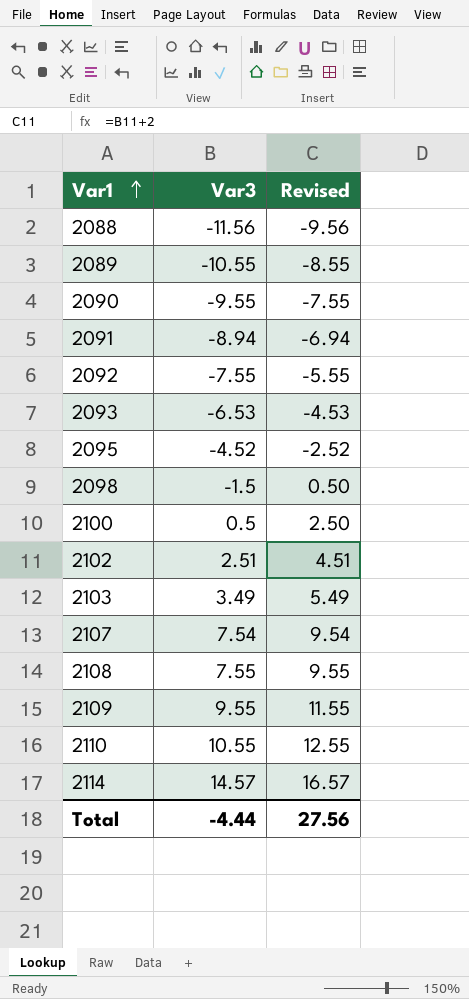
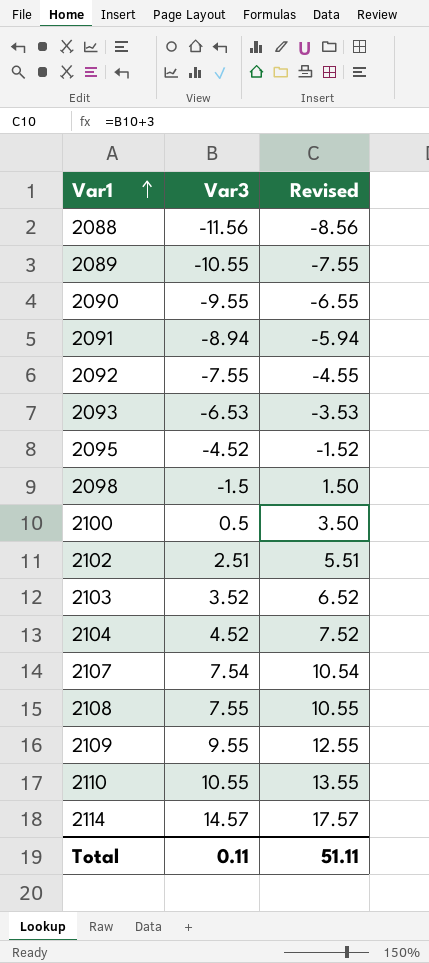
column Revised | formula: [Var3] + 2 -> [Var3] + 3
2103 | Var3: 3.49 -> 3.52
row 2104: none -> 4.52 | 7.52
Total | Var3: -4.44 -> 0.11
Total | Revised: 27.56 -> 51.11

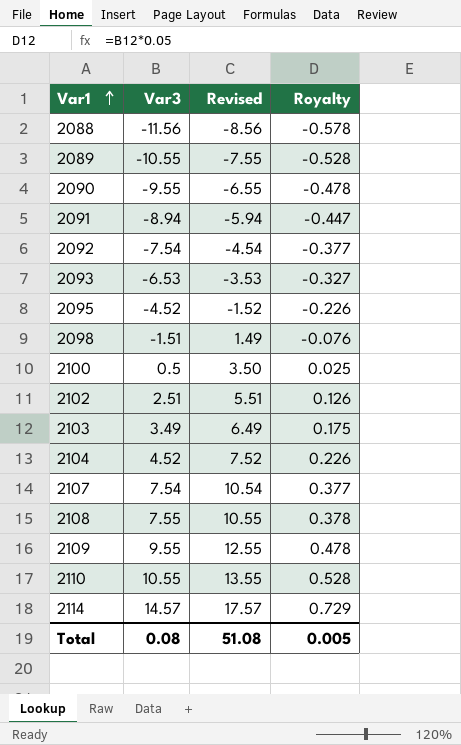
column Royalty | formula: none -> [Var3] * 0.05
2092 | Var3: -7.55 -> -7.54
2092 | Revised: -4.55 -> -4.54
2098 | Var3: -1.5 -> -1.51
2098 | Revised: 1.50 -> 1.49
2103 | Var3: 3.52 -> 3.49
2103 | Revised: 6.52 -> 6.49
Total | Var3: 0.11 -> 0.08
Total | Revised: 51.11 -> 51.08

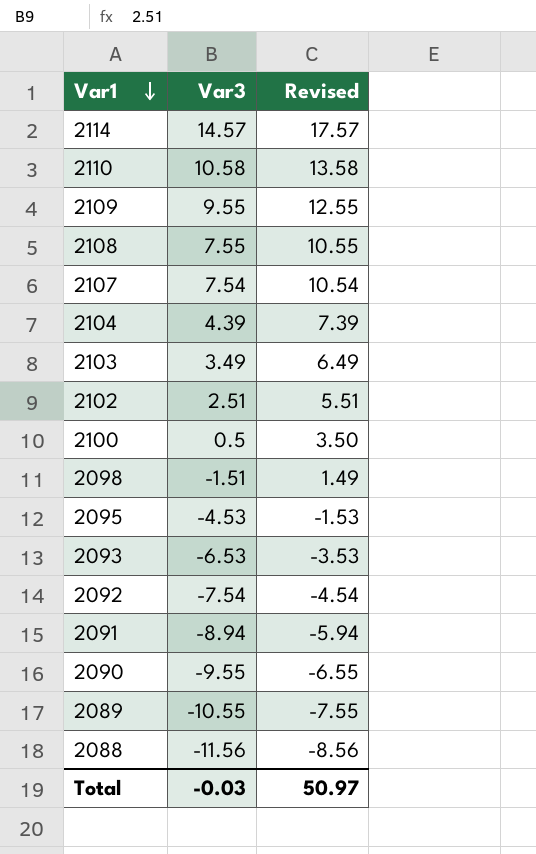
row order: Var1 ascending -> Var1 descending
column Royalty | formula: [Var3] * 0.05 -> none
2110 | Var3: 10.55 -> 10.58
2110 | Revised: 13.55 -> 13.58
2104 | Var3: 4.52 -> 4.39
2104 | Revised: 7.52 -> 7.39
2095 | Var3: -4.52 -> -4.53
2095 | Revised: -1.52 -> -1.53
Total | Var3: 0.08 -> -0.03
Total | Revised: 51.08 -> 50.97

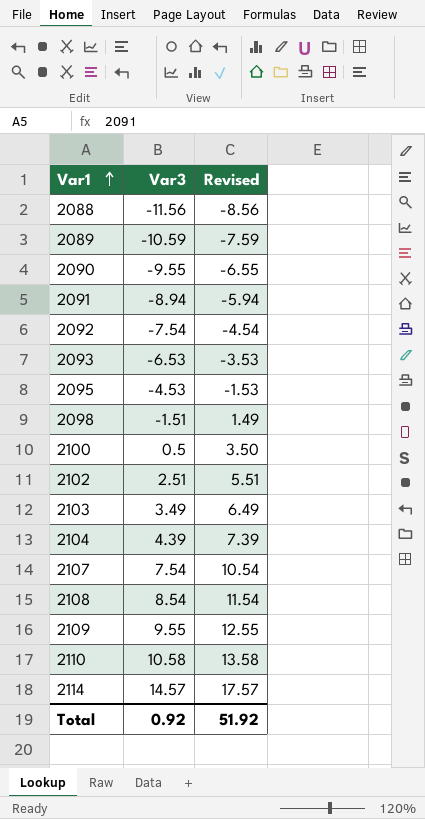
row order: Var1 descending -> Var1 ascending
2089 | Var3: -10.55 -> -10.59
2089 | Revised: -7.55 -> -7.59
2108 | Var3: 7.55 -> 8.54
2108 | Revised: 10.55 -> 11.54
Total | Var3: -0.03 -> 0.92
Total | Revised: 50.97 -> 51.92

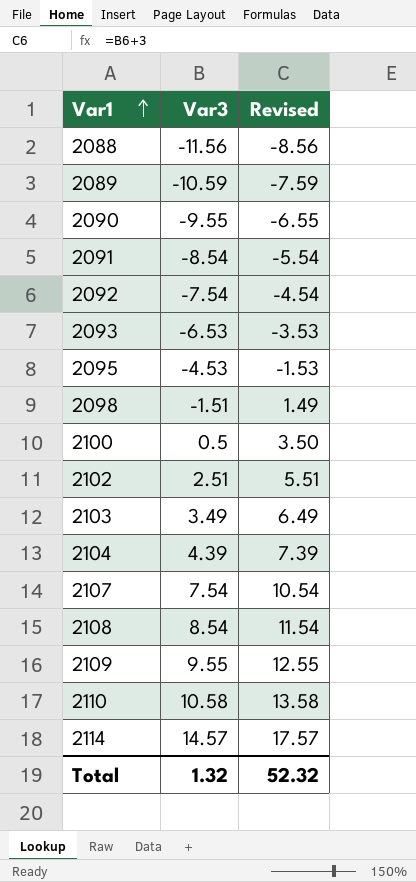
2091 | Var3: -8.94 -> -8.54
2091 | Revised: -5.94 -> -5.54
Total | Var3: 0.92 -> 1.32
Total | Revised: 51.92 -> 52.32

